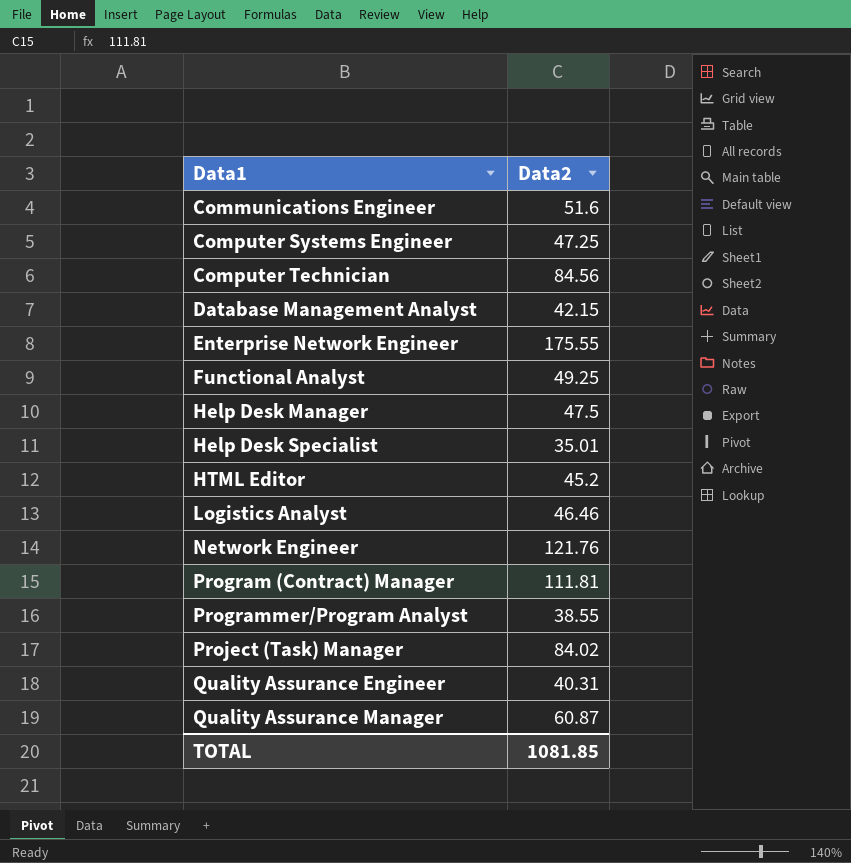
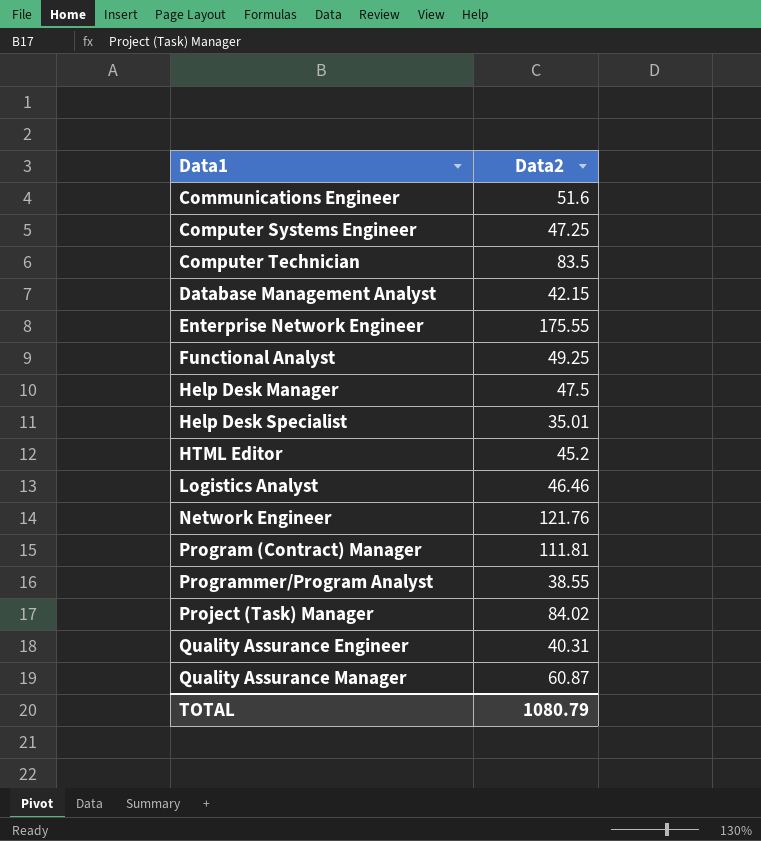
Computer Technician | Data2: 84.56 -> 83.5
TOTAL | Data2: 1081.85 -> 1080.79

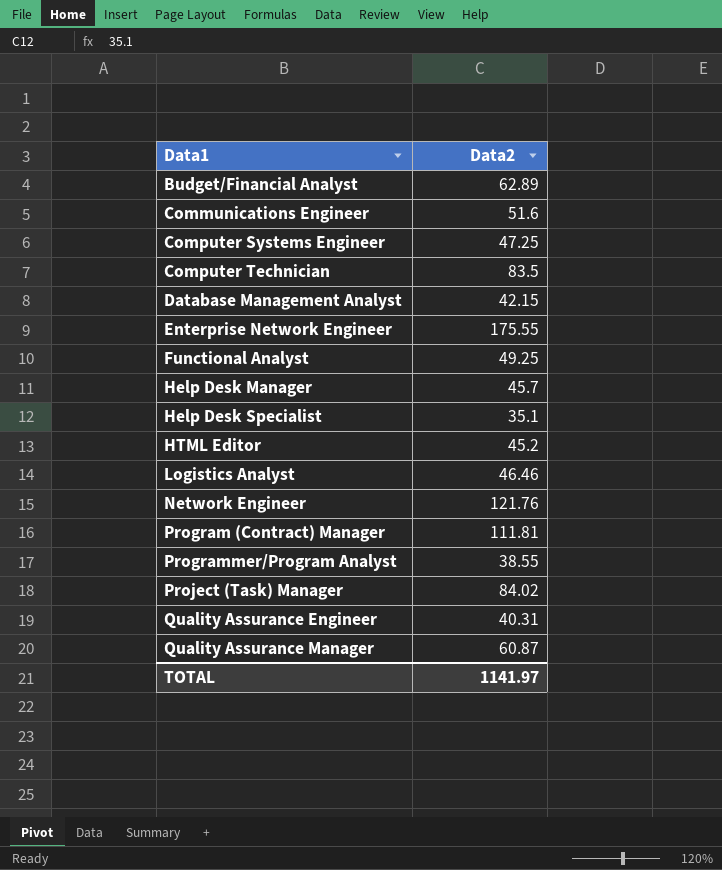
row Budget/Financial Analyst: none -> 62.89
Help Desk Manager | Data2: 47.5 -> 45.7
Help Desk Specialist | Data2: 35.01 -> 35.1
TOTAL | Data2: 1080.79 -> 1141.97

